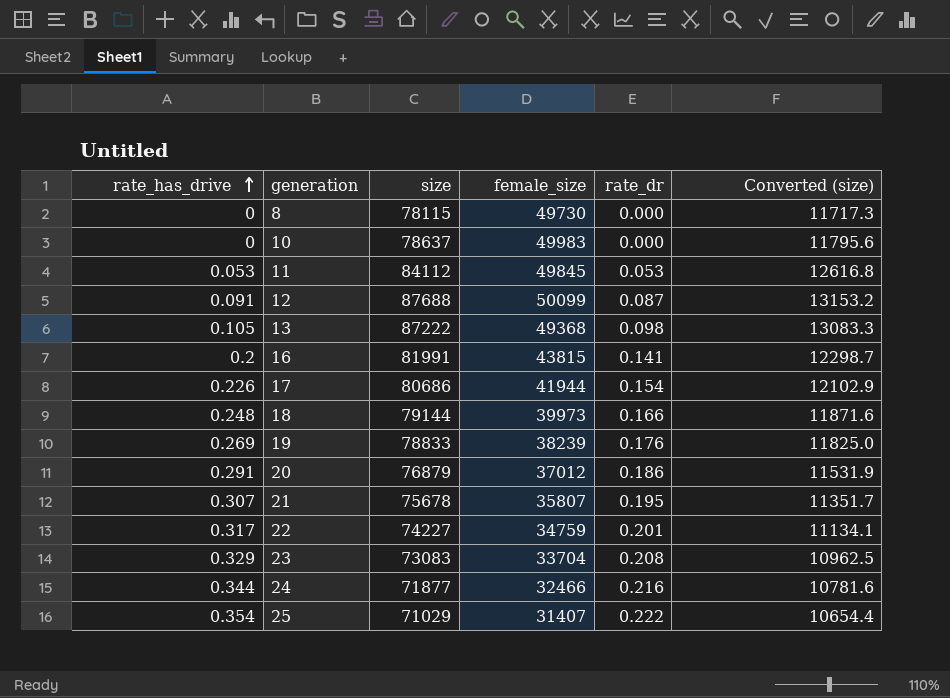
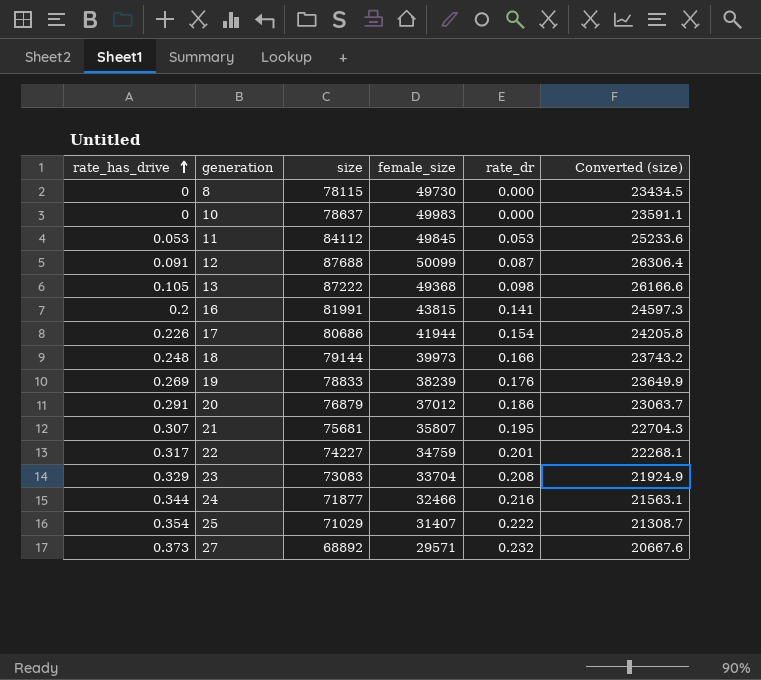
column Converted (size) | formula: [size] * 0.15 -> [size] * 0.3
21 | size: 75678 -> 75681
row 27: none -> 0.373 | 68892 | 29571 | 0.232 | 20667.6

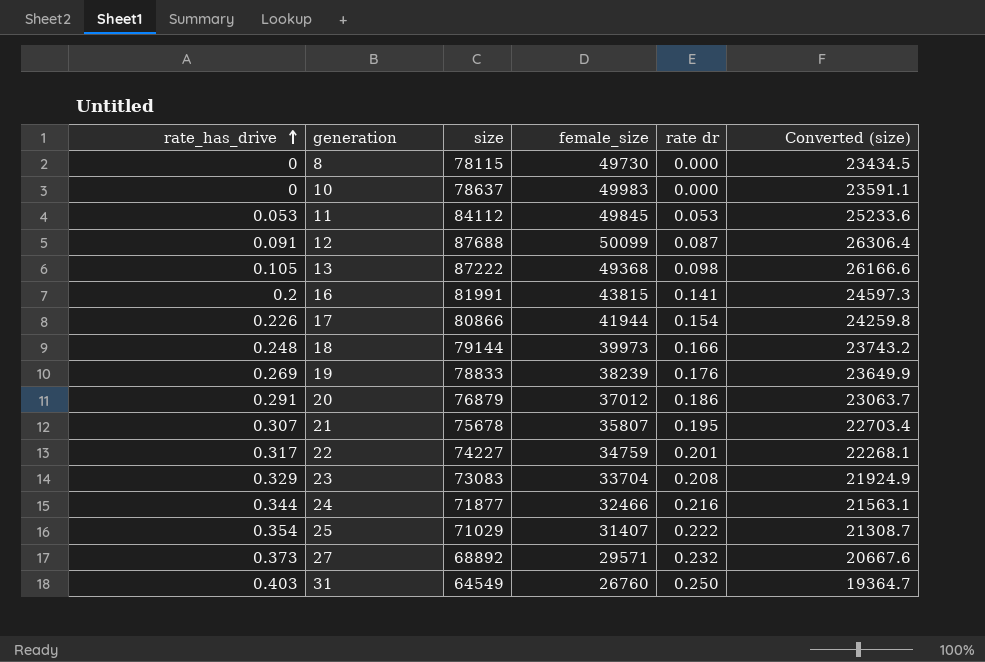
column name: rate_dr -> rate dr
17 | size: 80686 -> 80866
17 | Converted (size): 24205.8 -> 24259.8
21 | size: 75681 -> 75678
21 | Converted (size): 22704.3 -> 22703.4
row 31: none -> 0.403 | 64549 | 26760 | 0.250 | 19364.7

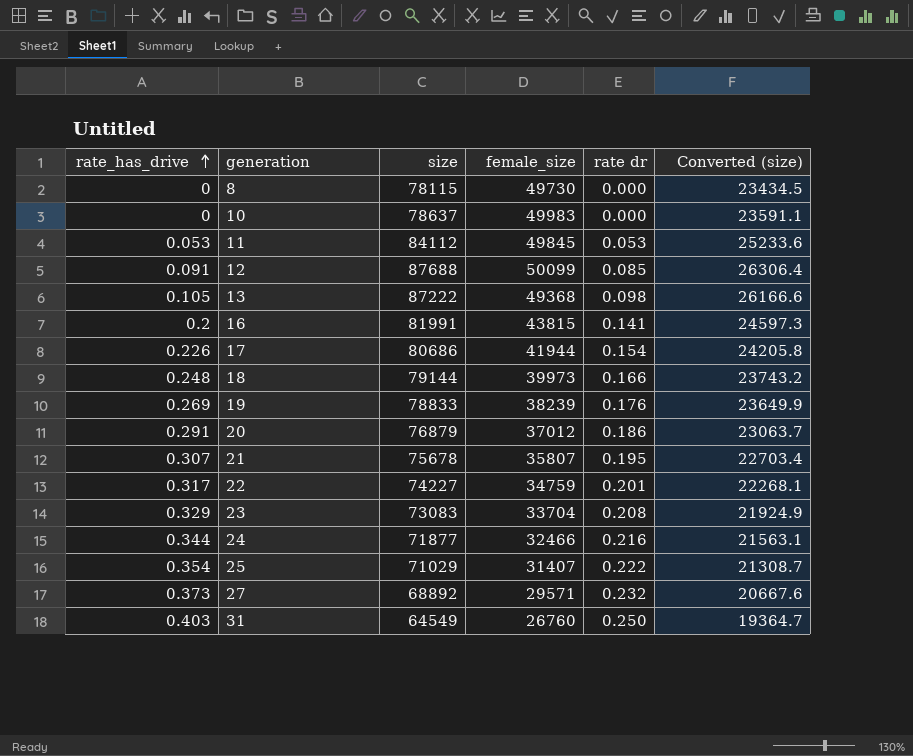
12 | rate dr: 0.087 -> 0.085
17 | size: 80866 -> 80686
17 | Converted (size): 24259.8 -> 24205.8

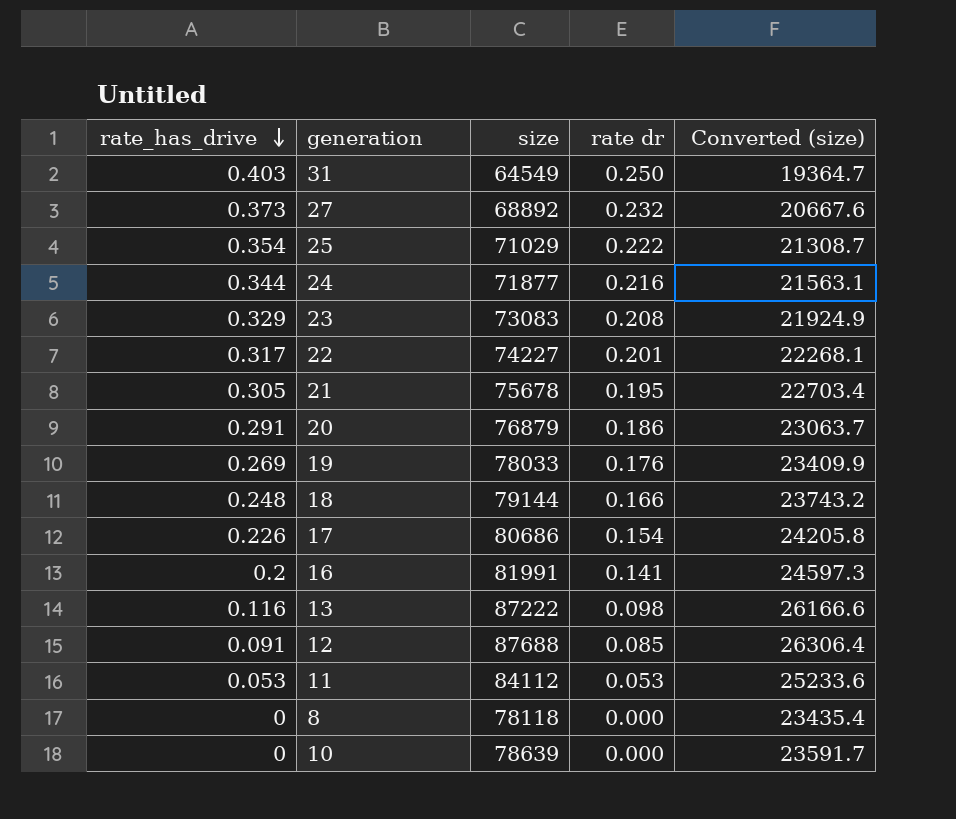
row order: rate_has_drive ascending -> rate_has_drive descending
column female_size | position: 4 -> none
21 | rate_has_drive: 0.307 -> 0.305
19 | size: 78833 -> 78033
19 | Converted (size): 23649.9 -> 23409.9
13 | rate_has_drive: 0.105 -> 0.116
8 | size: 78115 -> 78118
8 | Converted (size): 23434.5 -> 23435.4
10 | size: 78637 -> 78639
10 | Converted (size): 23591.1 -> 23591.7

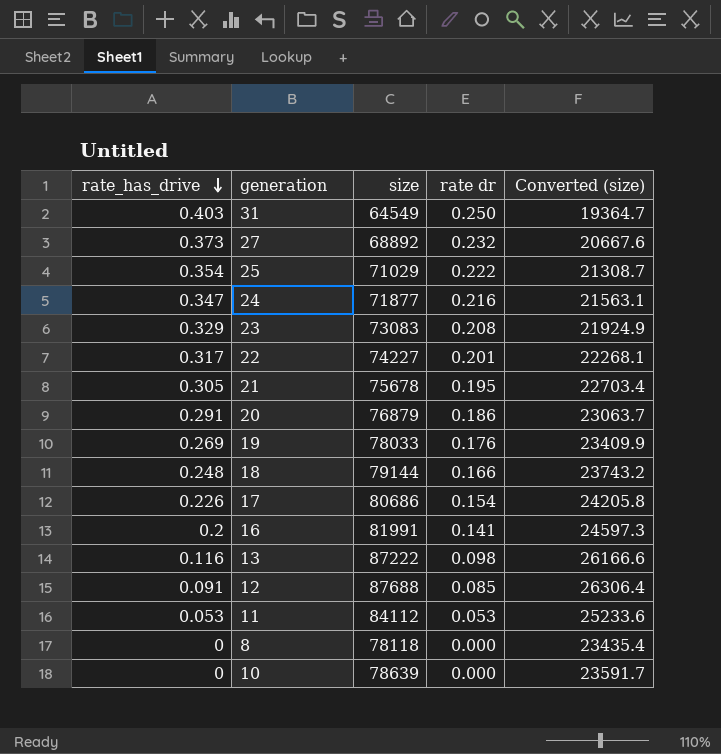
24 | rate_has_drive: 0.344 -> 0.347

